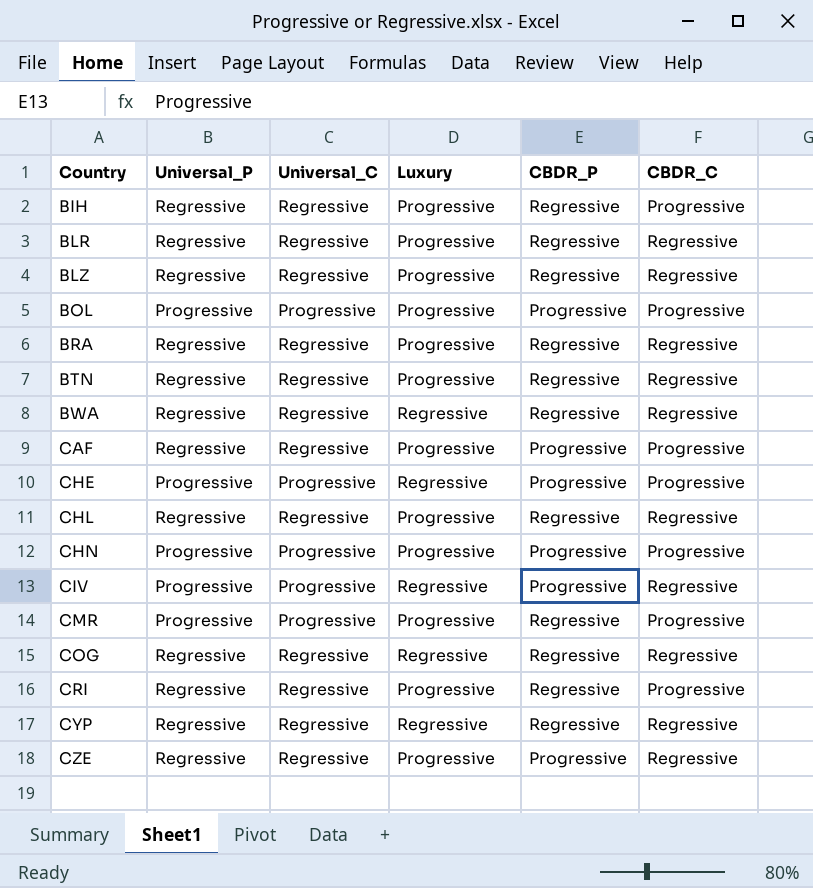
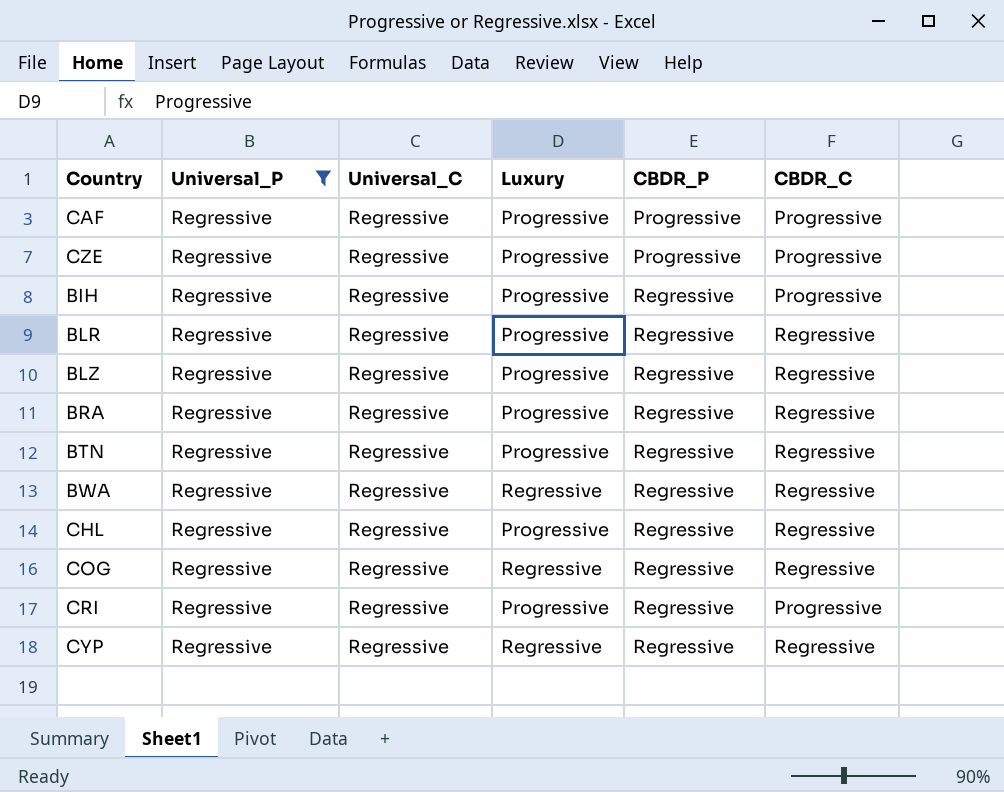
filter: none -> Universal_P = Regressive
row order: Country ascending -> CBDR_P ascending
CZE | CBDR_C: Regressive -> Progressive

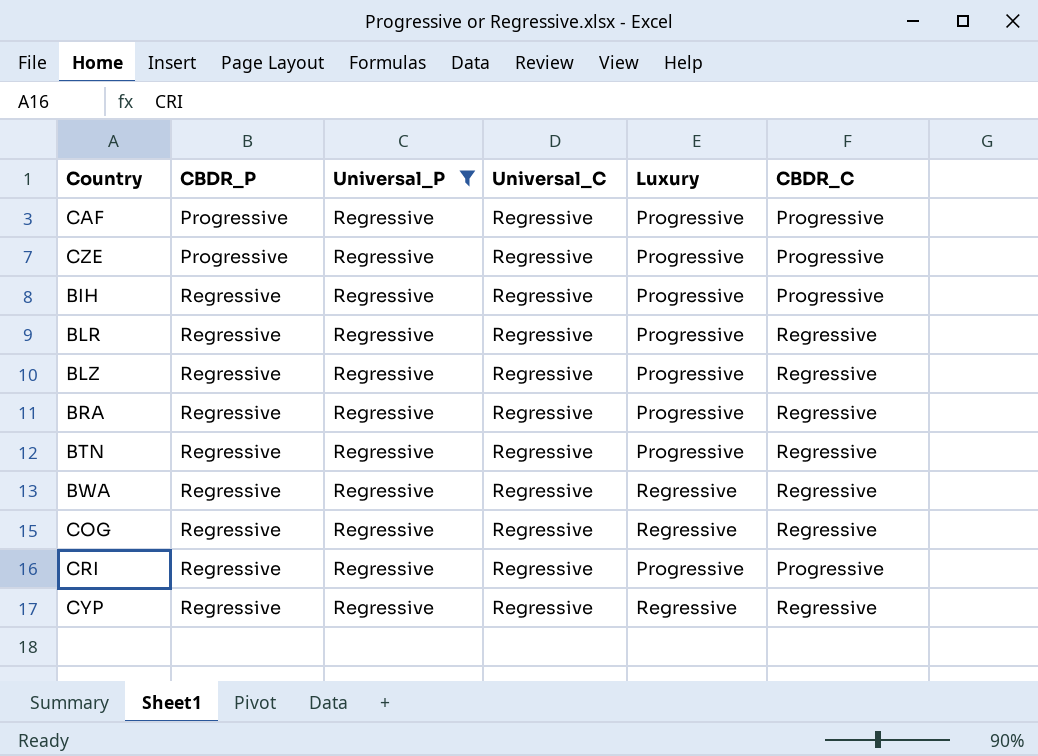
column CBDR_P | position: 5 -> 2
row CHL: Regressive | Regressive | Progressive | Regressive | Regressive -> none

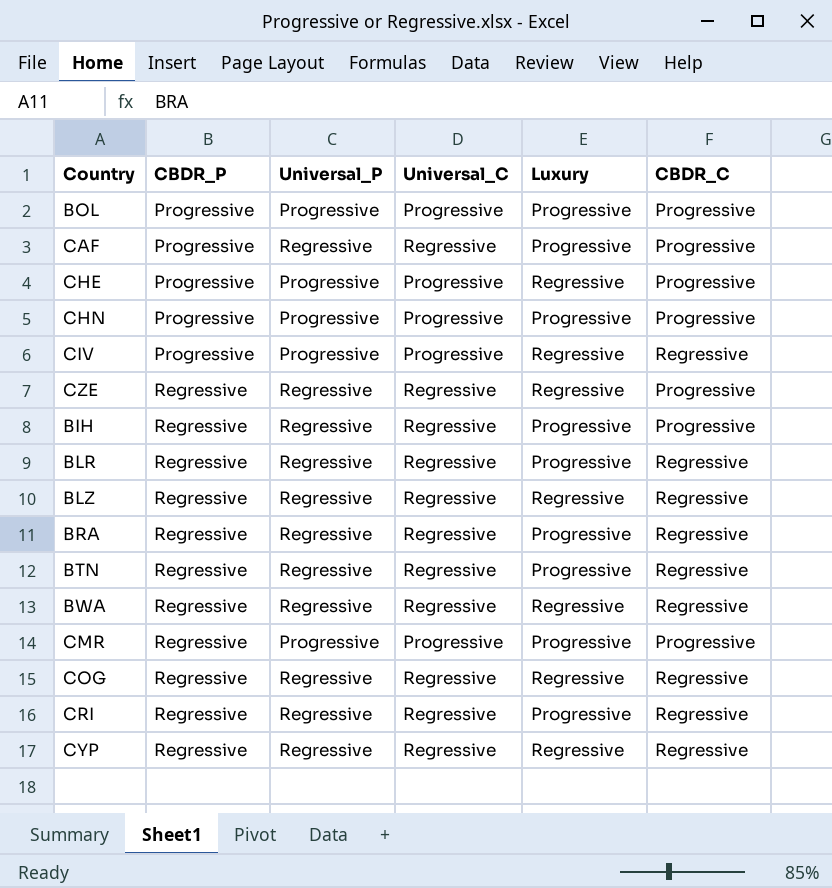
filter: Universal_P = Regressive -> none
CZE | CBDR_P: Progressive -> Regressive
CZE | Luxury: Progressive -> Regressive
BLZ | Luxury: Progressive -> Regressive
CRI | CBDR_C: Progressive -> Regressive

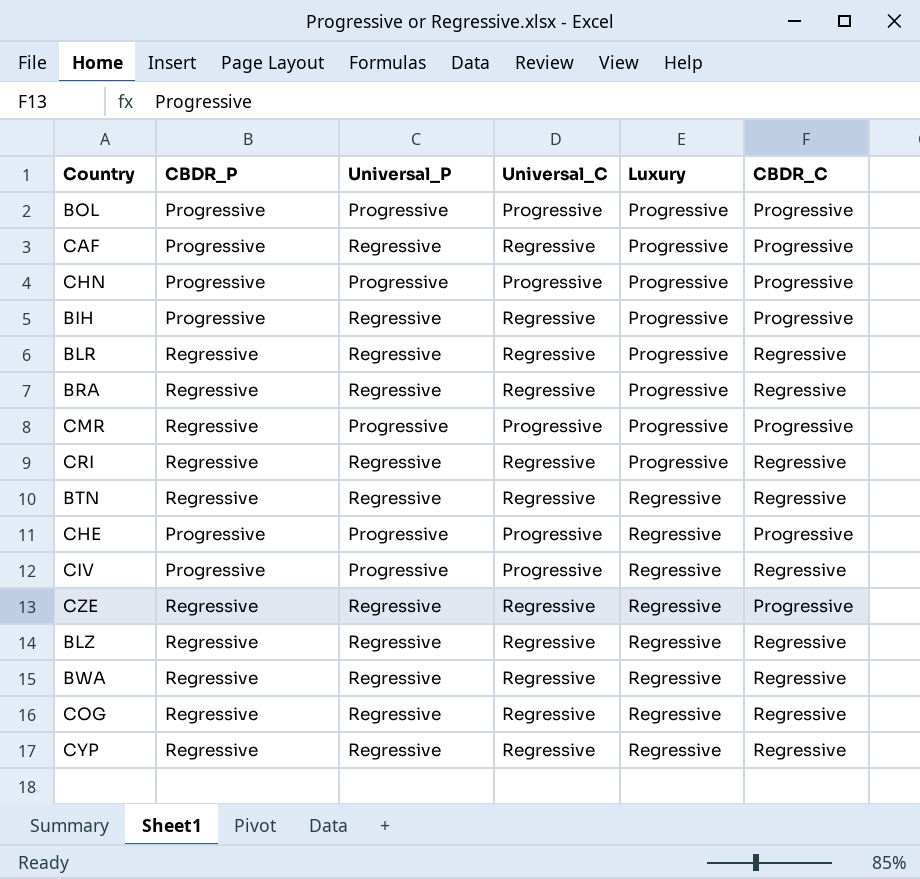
row order: CBDR_P ascending -> Luxury ascending
BIH | CBDR_P: Regressive -> Progressive
BTN | Luxury: Progressive -> Regressive

